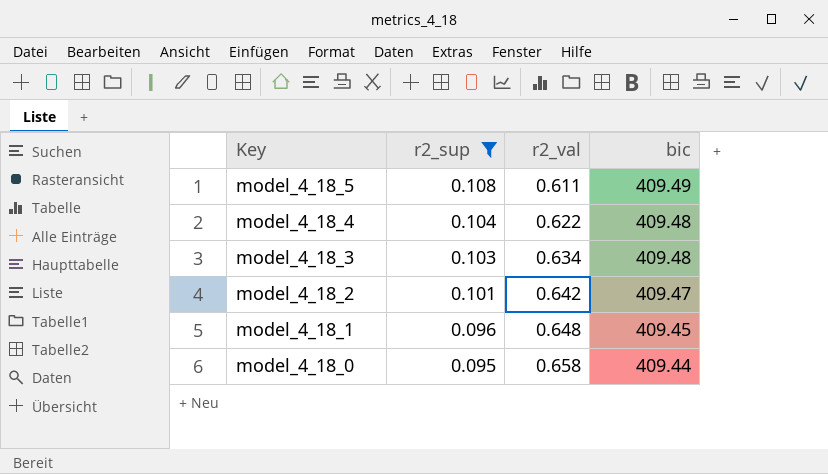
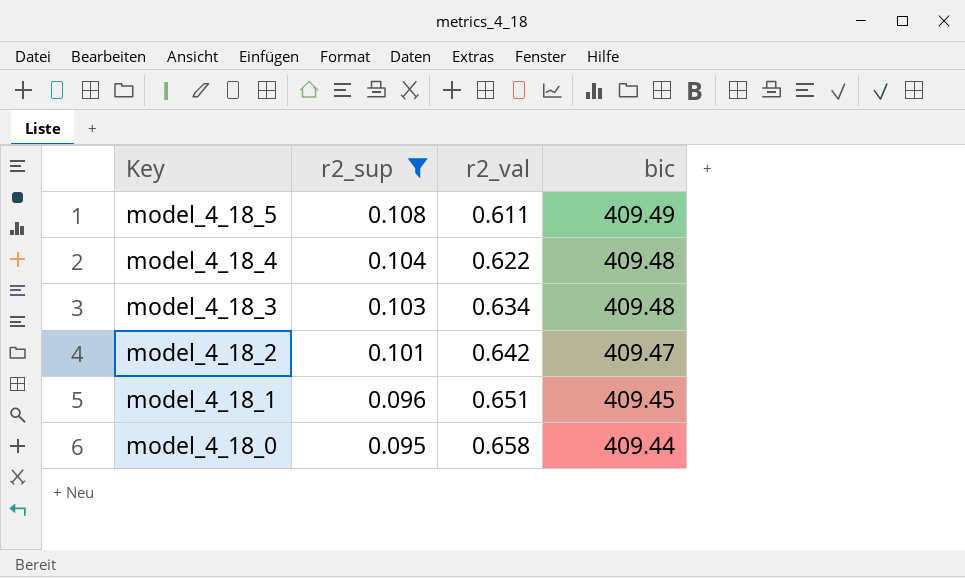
model_4_18_1 | r2_val: 0.648 -> 0.651

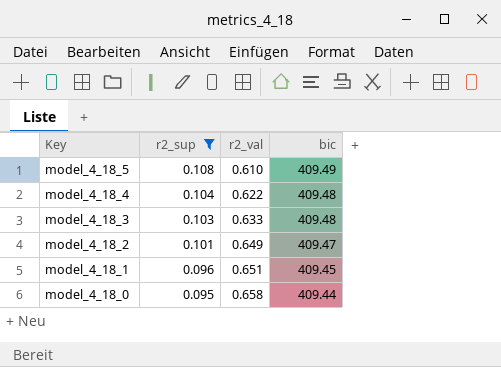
model_4_18_5 | r2_val: 0.611 -> 0.610
model_4_18_3 | r2_val: 0.634 -> 0.633
model_4_18_2 | r2_val: 0.642 -> 0.649

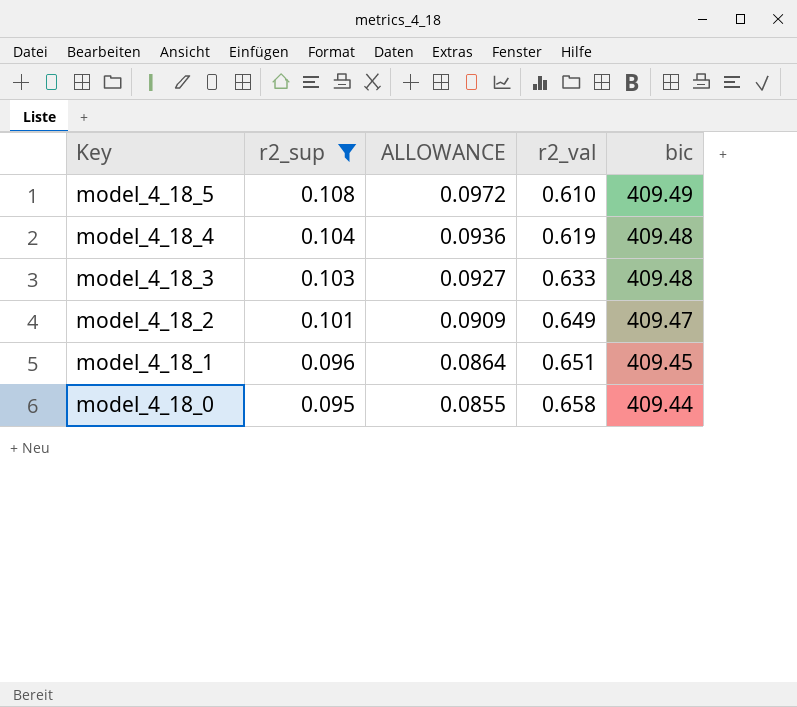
column ALLOWANCE | formula: none -> [r2_sup] * 0.9
model_4_18_4 | r2_val: 0.622 -> 0.619

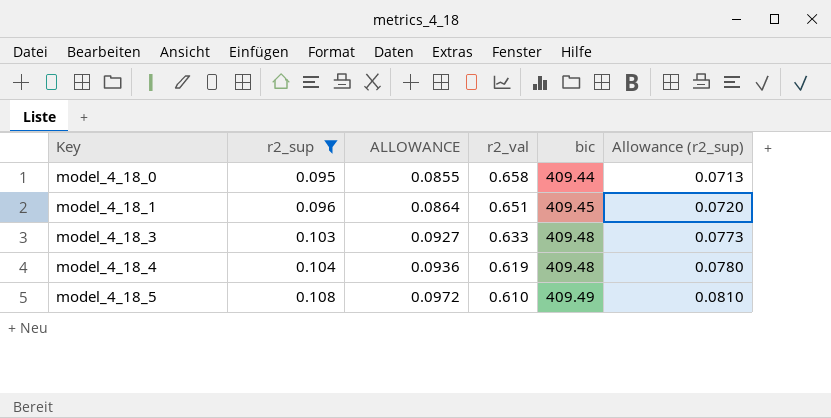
row order: Key descending -> Key ascending
column Allowance (r2_sup) | formula: none -> [r2_sup] * 0.75
row model_4_18_2: 0.101 | 0.0909 | 0.649 | 409.47 -> none

